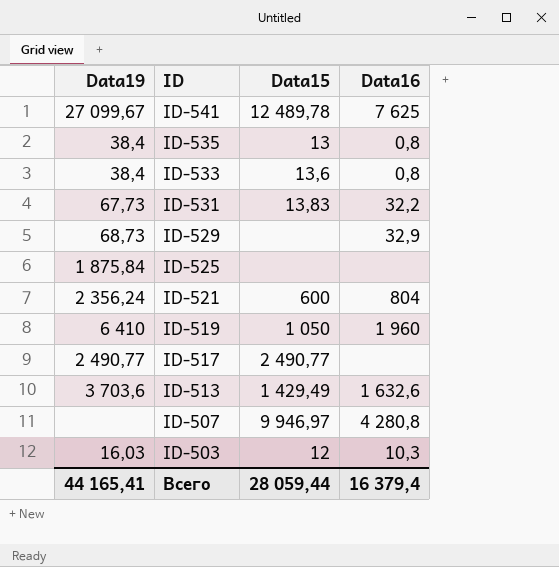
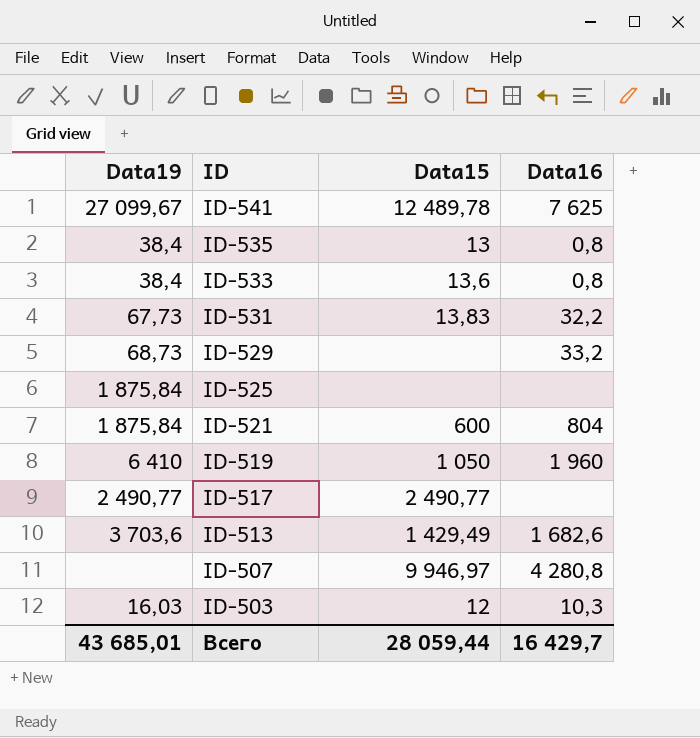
ID-529 | Data16: 32,9 -> 33,2
ID-521 | Data19: 2 356,24 -> 1 875,84
ID-513 | Data16: 1 632,6 -> 1 682,6
Всего | Data19: 44 165,41 -> 43 685,01
Всего | Data16: 16 379,4 -> 16 429,7

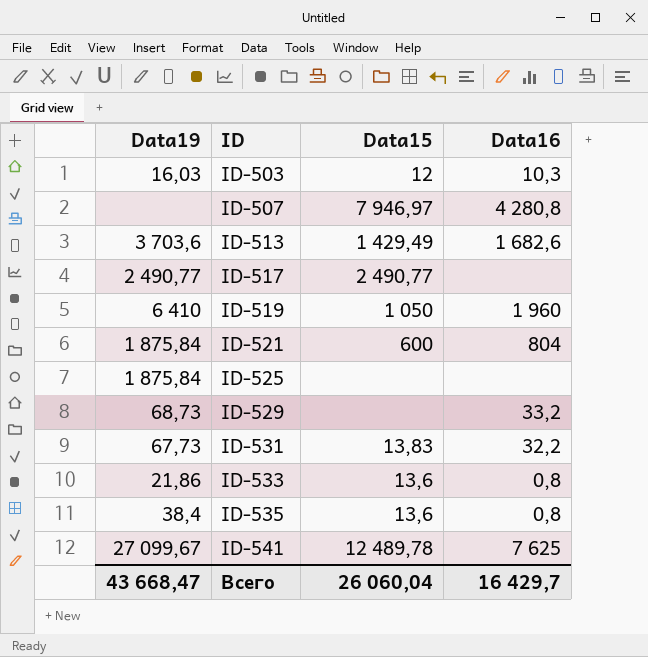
row order: ID descending -> ID ascending
ID-507 | Data15: 9 946,97 -> 7 946,97
ID-533 | Data19: 38,4 -> 21,86
ID-535 | Data15: 13 -> 13,6
Всего | Data19: 43 685,01 -> 43 668,47
Всего | Data15: 28 059,44 -> 26 060,04

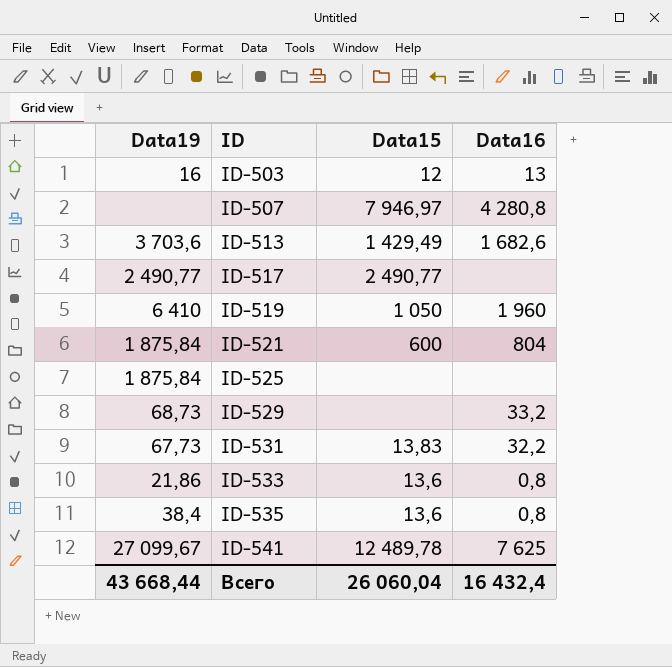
ID-503 | Data19: 16,03 -> 16
ID-503 | Data16: 10,3 -> 13
Всего | Data19: 43 668,47 -> 43 668,44
Всего | Data16: 16 429,7 -> 16 432,4

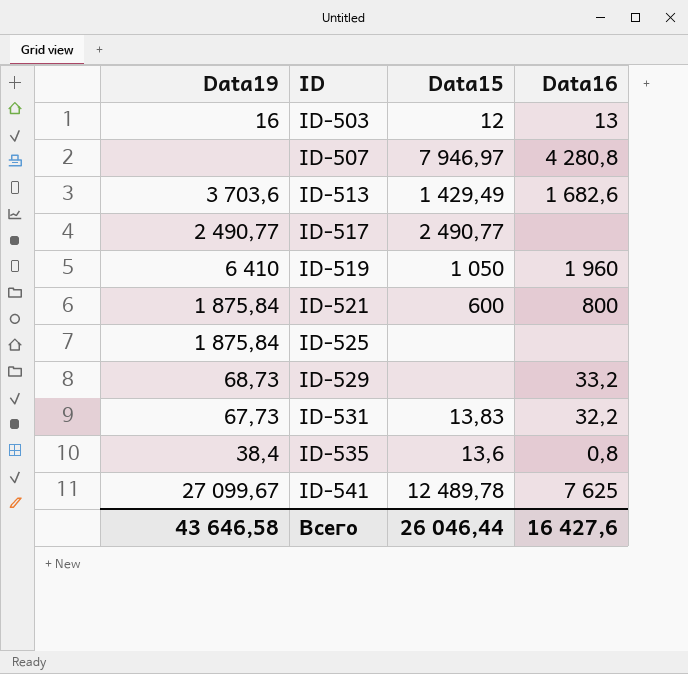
row ID-533: 21,86 | 13,6 | 0,8 -> none
ID-521 | Data16: 804 -> 800
Всего | Data19: 43 668,44 -> 43 646,58
Всего | Data15: 26 060,04 -> 26 046,44
Всего | Data16: 16 432,4 -> 16 427,6

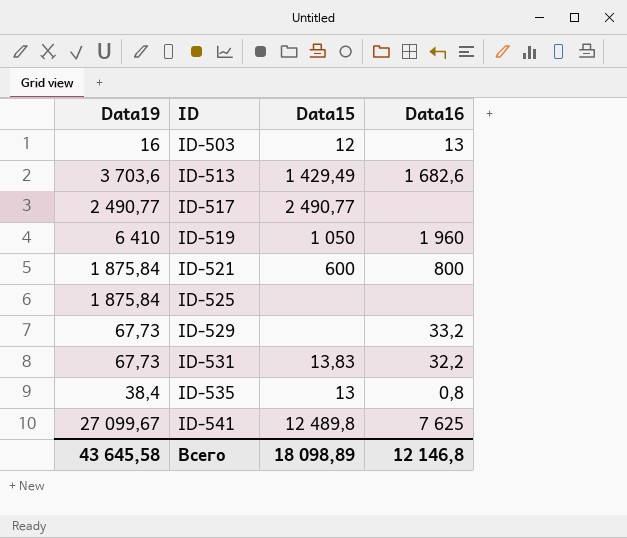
row ID-507: none | 7 946,97 | 4 280,8 -> none
ID-529 | Data19: 68,73 -> 67,73
ID-535 | Data15: 13,6 -> 13
ID-541 | Data15: 12 489,78 -> 12 489,8
Всего | Data19: 43 646,58 -> 43 645,58
Всего | Data15: 26 046,44 -> 18 098,89
Всего | Data16: 16 427,6 -> 12 146,8

